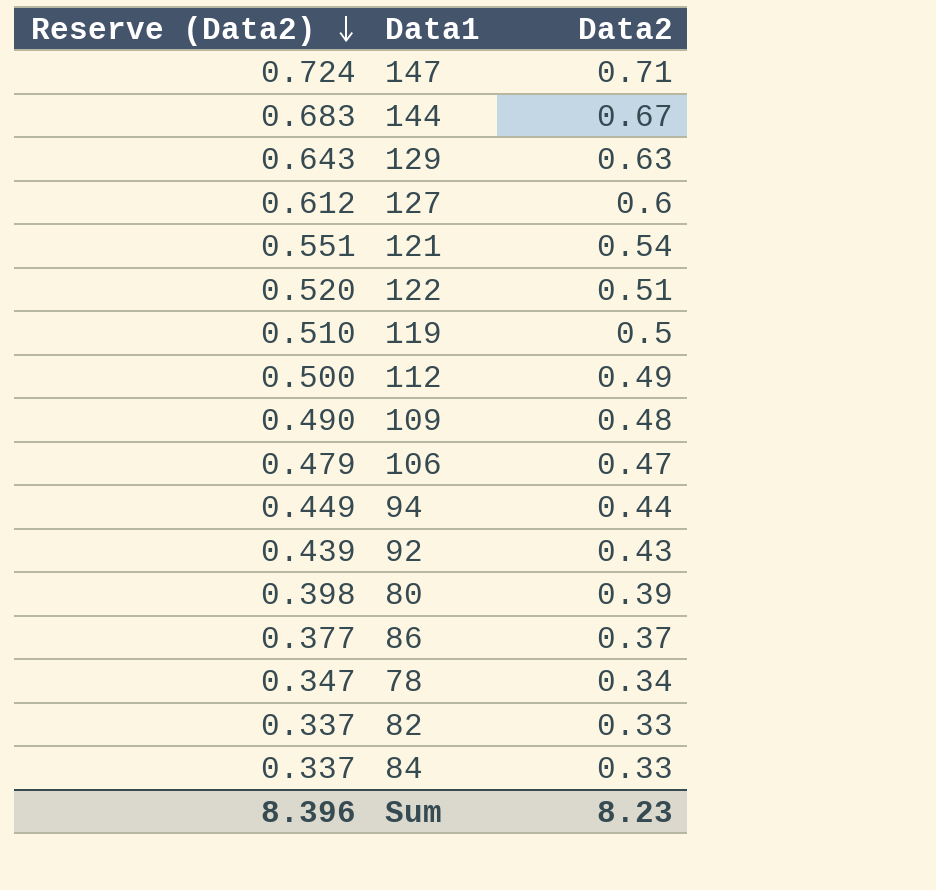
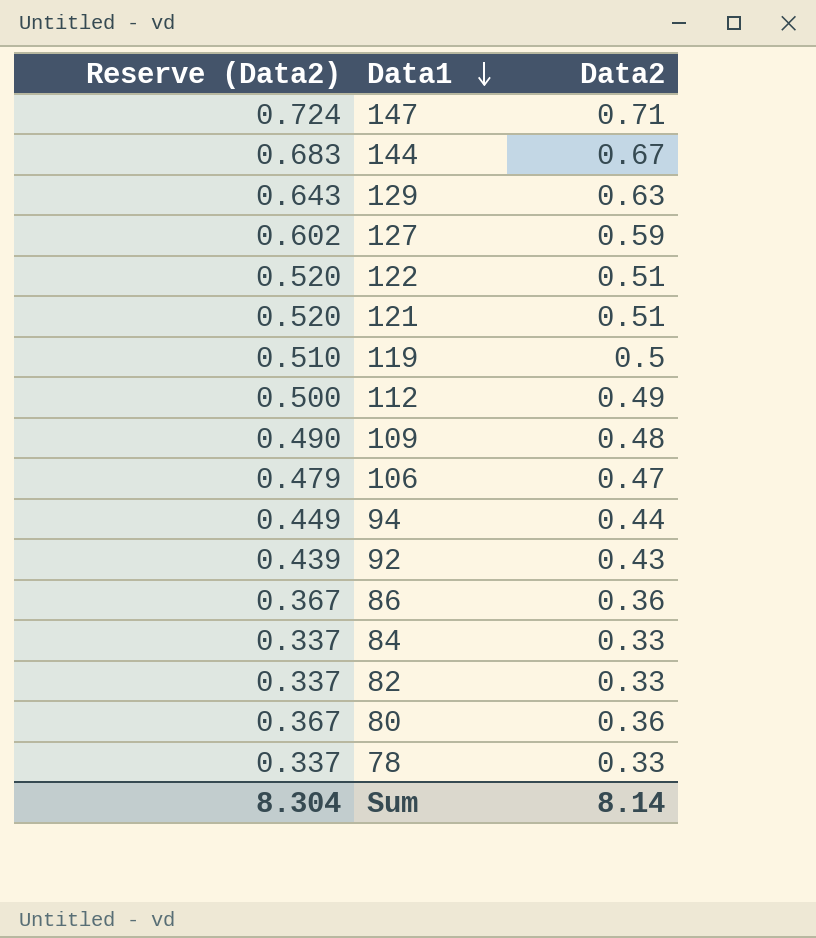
row order: Reserve (Data2) descending -> Data1 descending
127 | Reserve (Data2): 0.612 -> 0.602
127 | Data2: 0.6 -> 0.59
121 | Reserve (Data2): 0.551 -> 0.520
121 | Data2: 0.54 -> 0.51
86 | Reserve (Data2): 0.377 -> 0.367
86 | Data2: 0.37 -> 0.36
80 | Reserve (Data2): 0.398 -> 0.367
80 | Data2: 0.39 -> 0.36
78 | Reserve (Data2): 0.347 -> 0.337
78 | Data2: 0.34 -> 0.33
Sum | Reserve (Data2): 8.396 -> 8.304
Sum | Data2: 8.23 -> 8.14

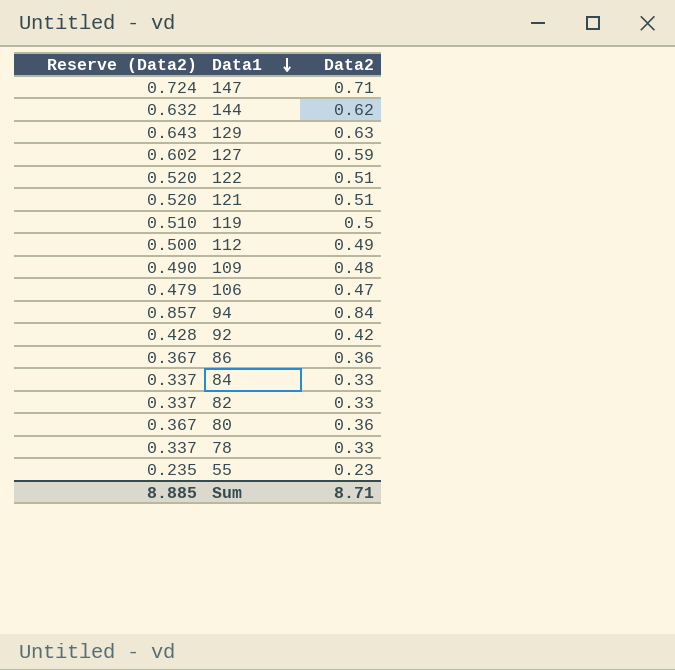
144 | Reserve (Data2): 0.683 -> 0.632
144 | Data2: 0.67 -> 0.62
94 | Reserve (Data2): 0.449 -> 0.857
94 | Data2: 0.44 -> 0.84
92 | Reserve (Data2): 0.439 -> 0.428
92 | Data2: 0.43 -> 0.42
row 55: none -> 0.235 | 0.23
Sum | Reserve (Data2): 8.304 -> 8.885
Sum | Data2: 8.14 -> 8.71

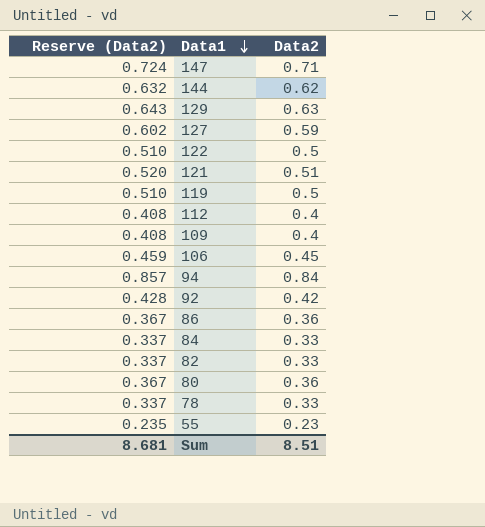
122 | Reserve (Data2): 0.520 -> 0.510
122 | Data2: 0.51 -> 0.5
112 | Reserve (Data2): 0.500 -> 0.408
112 | Data2: 0.49 -> 0.4
109 | Reserve (Data2): 0.490 -> 0.408
109 | Data2: 0.48 -> 0.4
106 | Reserve (Data2): 0.479 -> 0.459
106 | Data2: 0.47 -> 0.45
Sum | Reserve (Data2): 8.885 -> 8.681
Sum | Data2: 8.71 -> 8.51

